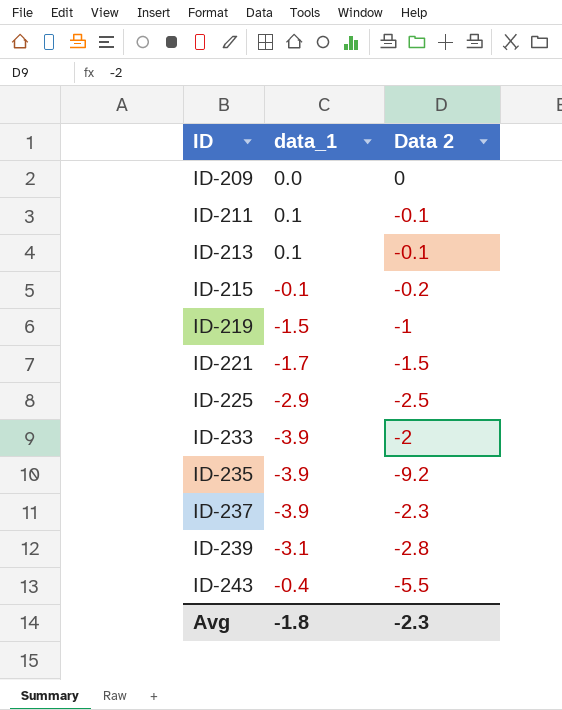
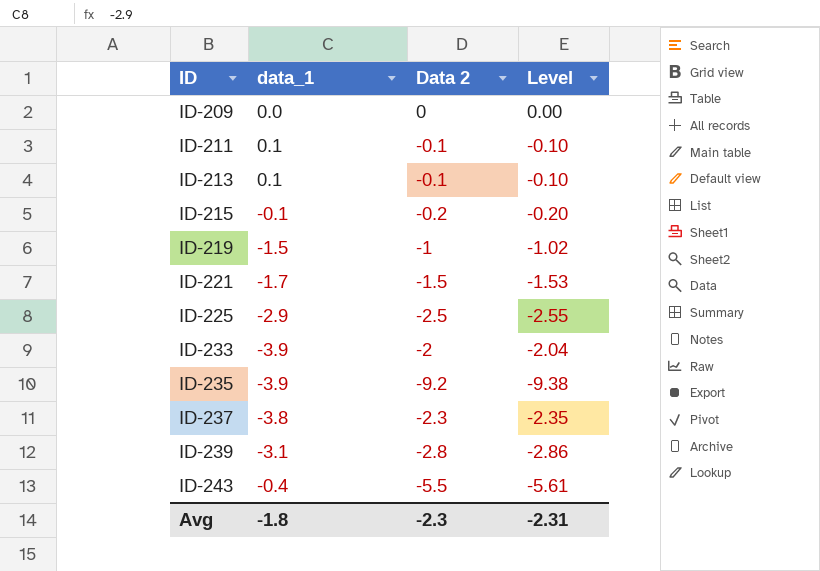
column Level | formula: none -> [Data 2] * 1.02
ID-237 | data_1: -3.9 -> -3.8

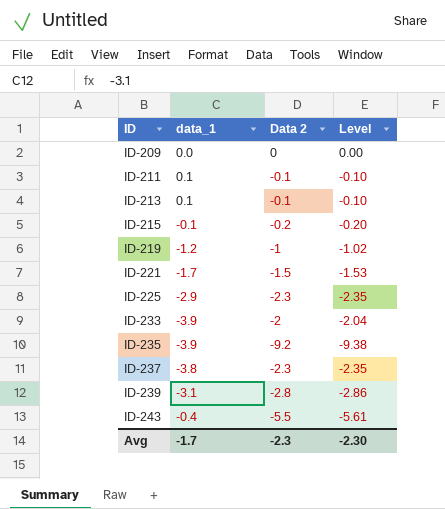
ID-219 | data_1: -1.5 -> -1.2
ID-225 | Data 2: -2.5 -> -2.3
ID-225 | Level: -2.55 -> -2.35
Avg | data_1: -1.8 -> -1.7
Avg | Level: -2.31 -> -2.30

